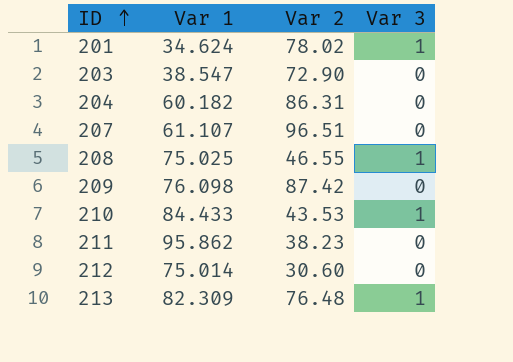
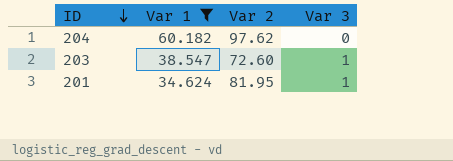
filter: none -> Var 1 <= 60.182
row order: ID ascending -> ID descending
204 | Var 2: 86.31 -> 97.62
203 | Var 2: 72.90 -> 72.60
203 | Var 3: 0 -> 1
201 | Var 2: 78.02 -> 81.95

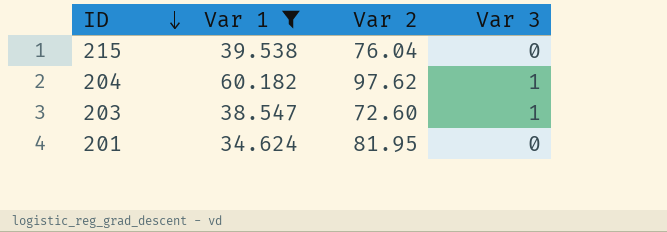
row 215: none -> 39.538 | 76.04 | 0
204 | Var 3: 0 -> 1
201 | Var 3: 1 -> 0

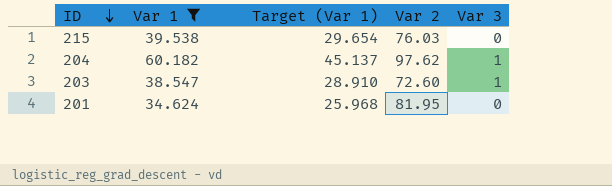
column Target (Var 1) | formula: none -> [Var 1] * 0.75
215 | Var 2: 76.04 -> 76.03

